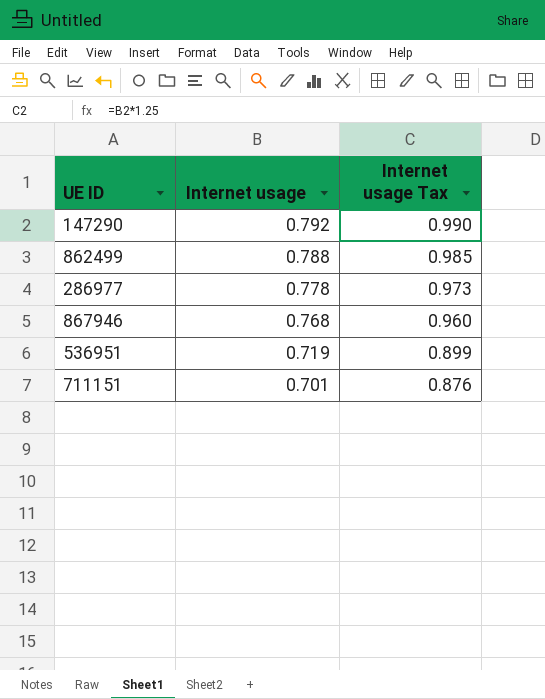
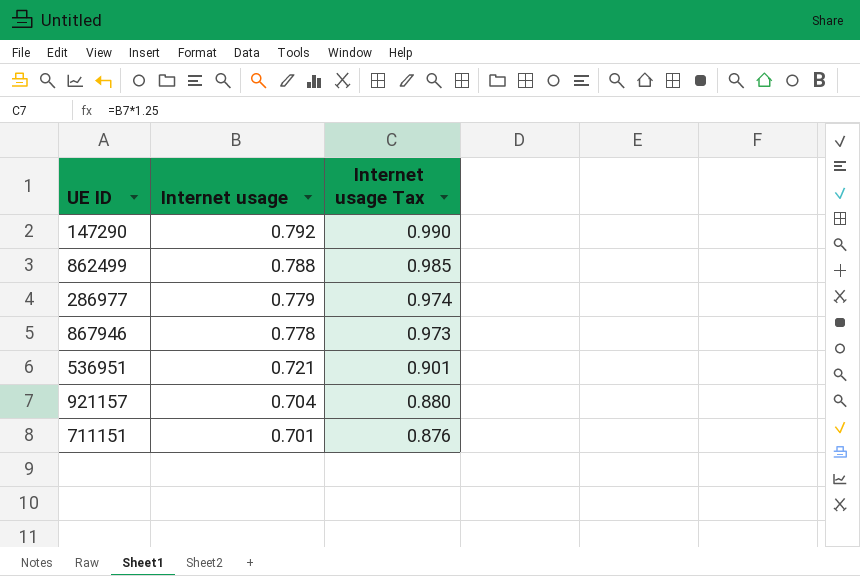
286977 | Internet usage: 0.778 -> 0.779
286977 | Internet usage Tax: 0.973 -> 0.974
867946 | Internet usage: 0.768 -> 0.778
867946 | Internet usage Tax: 0.960 -> 0.973
536951 | Internet usage: 0.719 -> 0.721
536951 | Internet usage Tax: 0.899 -> 0.901
row 921157: none -> 0.704 | 0.880

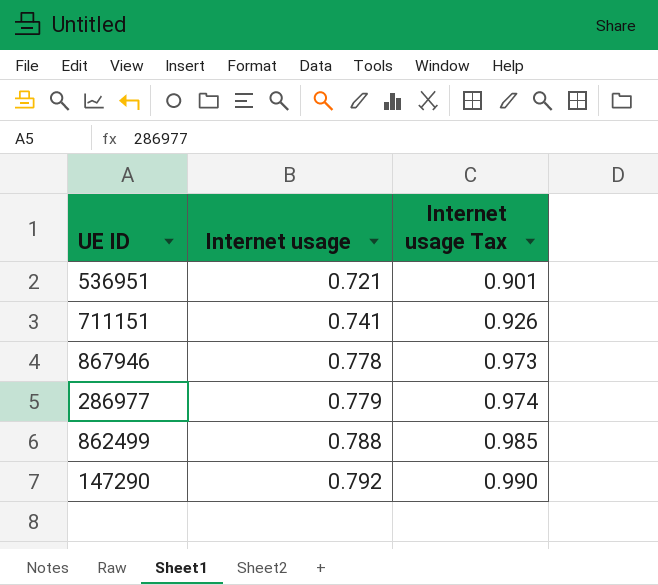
row order: Internet usage descending -> Internet usage ascending
row 921157: 0.704 | 0.880 -> none
711151 | Internet usage: 0.701 -> 0.741
711151 | Internet usage Tax: 0.876 -> 0.926

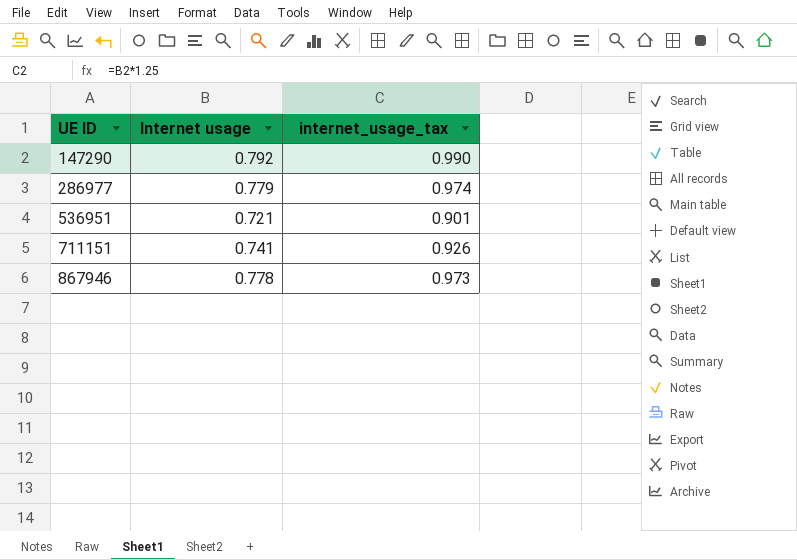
row order: Internet usage ascending -> UE ID ascending
column name: Internet usage Tax -> internet_usage_tax
row 862499: 0.788 | 0.985 -> none

